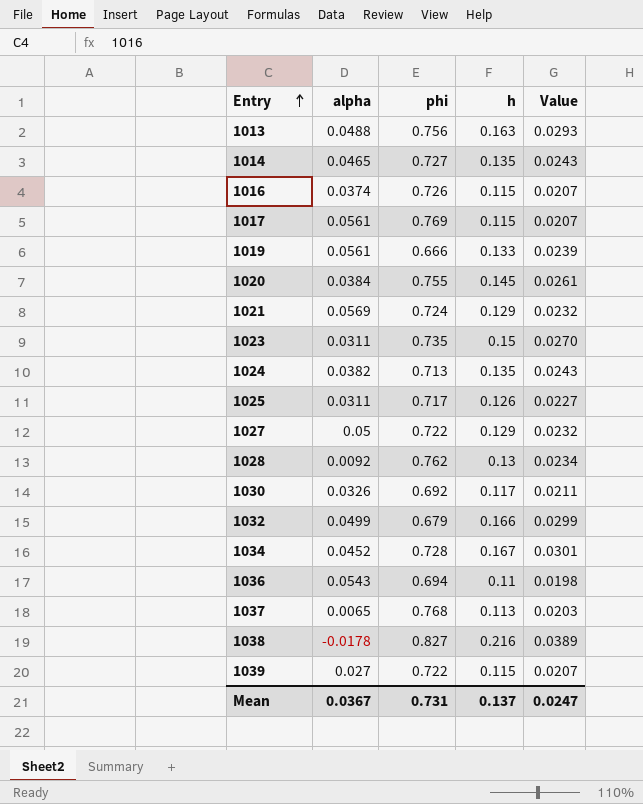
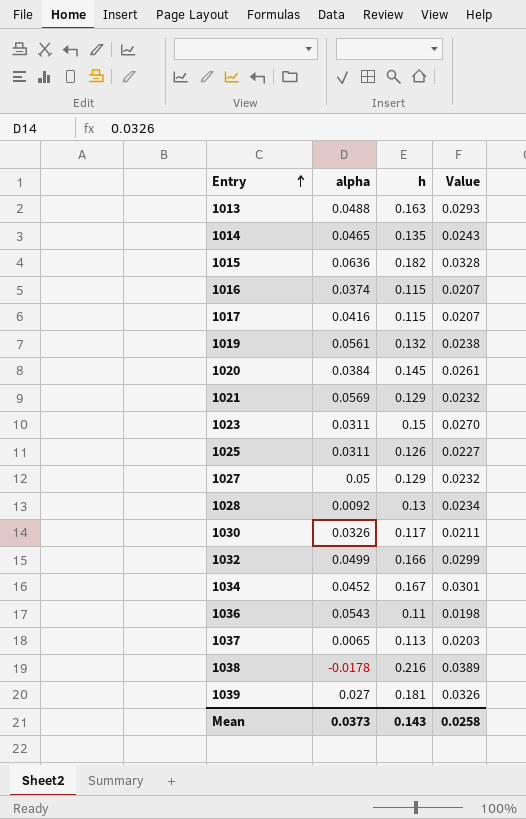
column phi | position: 3 -> none
row 1024: 0.0382 | 0.713 | 0.135 | 0.0243 -> none
row 1015: none -> 0.0636 | 0.182 | 0.0328
1017 | alpha: 0.0561 -> 0.0416
1019 | h: 0.133 -> 0.132
1019 | Value: 0.0239 -> 0.0238
1039 | h: 0.115 -> 0.181
1039 | Value: 0.0207 -> 0.0326
Mean | alpha: 0.0367 -> 0.0373
Mean | h: 0.137 -> 0.143
Mean | Value: 0.0247 -> 0.0258

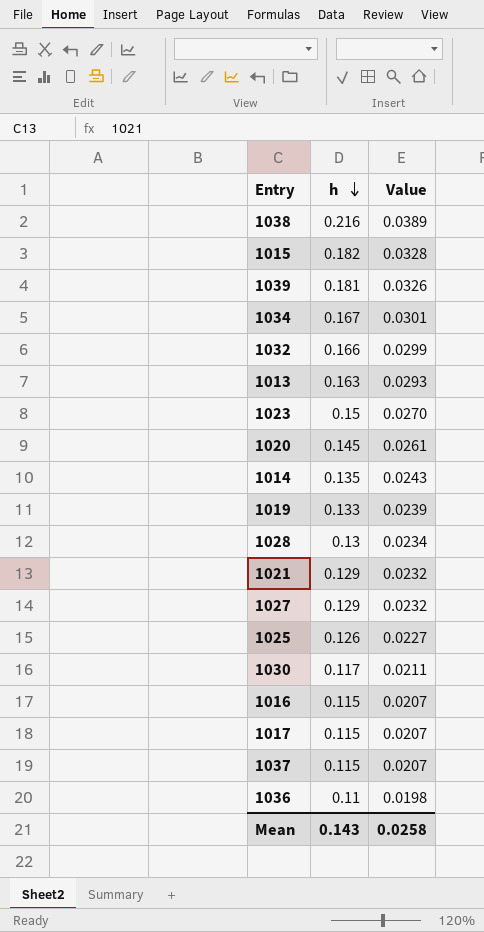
row order: Entry ascending -> h descending
column alpha | position: 2 -> none
1019 | h: 0.132 -> 0.133
1019 | Value: 0.0238 -> 0.0239
1037 | h: 0.113 -> 0.115
1037 | Value: 0.0203 -> 0.0207

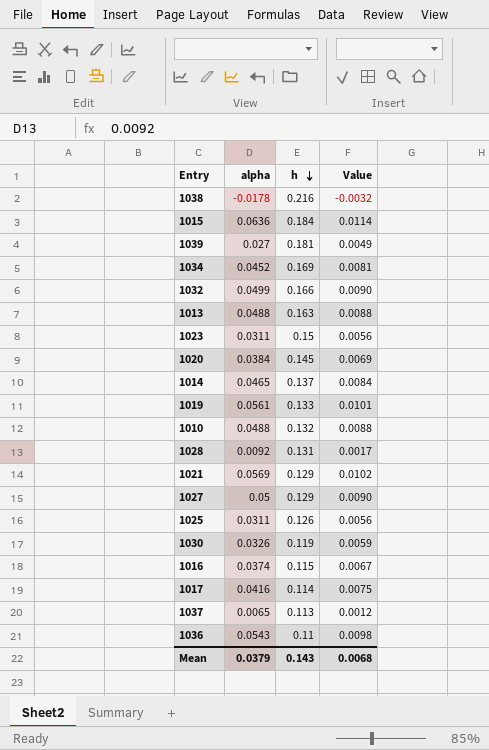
column alpha | position: none -> 2
column Value | formula: [h] * 0.18 -> [alpha] * 0.18
1015 | h: 0.182 -> 0.184
1034 | h: 0.167 -> 0.169
1014 | h: 0.135 -> 0.137
row 1010: none -> 0.0488 | 0.132 | 0.0088
1028 | h: 0.13 -> 0.131
1030 | h: 0.117 -> 0.119
1017 | h: 0.115 -> 0.114
1037 | h: 0.115 -> 0.113
Mean | Value: 0.0258 -> 0.0068

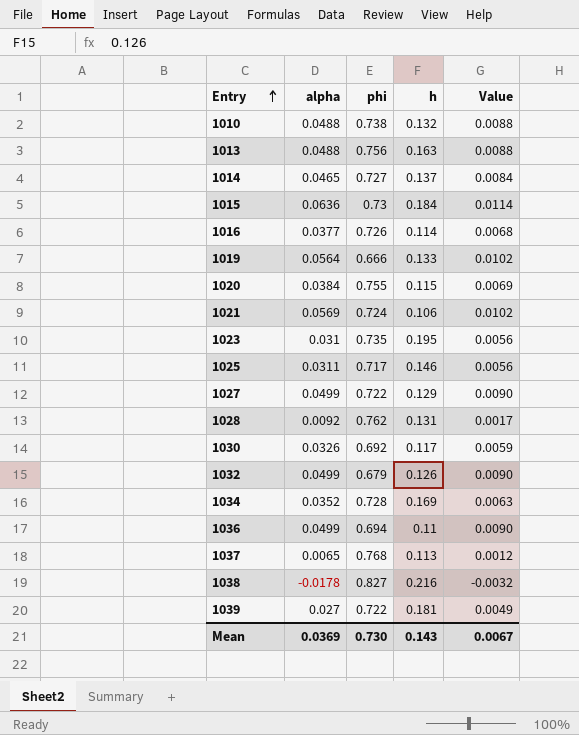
row order: h descending -> Entry ascending
column phi | position: none -> 3
row 1017: 0.0416 | 0.114 | 0.0075 -> none
1016 | alpha: 0.0374 -> 0.0377
1016 | h: 0.115 -> 0.114
1016 | Value: 0.0067 -> 0.0068
1019 | alpha: 0.0561 -> 0.0564
1019 | Value: 0.0101 -> 0.0102
1020 | h: 0.145 -> 0.115
1021 | h: 0.129 -> 0.106
1023 | alpha: 0.0311 -> 0.031
1023 | h: 0.15 -> 0.195
1025 | h: 0.126 -> 0.146
1027 | alpha: 0.05 -> 0.0499
1030 | h: 0.119 -> 0.117
1032 | h: 0.166 -> 0.126
1034 | alpha: 0.0452 -> 0.0352
1034 | Value: 0.0081 -> 0.0063
1036 | alpha: 0.0543 -> 0.0499
1036 | Value: 0.0098 -> 0.0090
Mean | alpha: 0.0379 -> 0.0369
Mean | Value: 0.0068 -> 0.0067

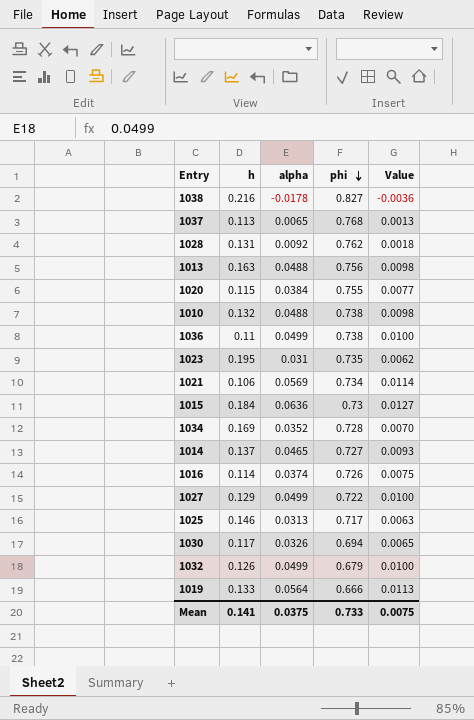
row order: Entry ascending -> phi descending
column h | position: 4 -> 2
column Value | formula: [alpha] * 0.18 -> [alpha] * 0.2
row 1039: 0.027 | 0.722 | 0.181 | 0.0049 -> none
1036 | phi: 0.694 -> 0.738
1021 | phi: 0.724 -> 0.734
1016 | alpha: 0.0377 -> 0.0374
1025 | alpha: 0.0311 -> 0.0313
1030 | phi: 0.692 -> 0.694
Mean | h: 0.143 -> 0.141
Mean | alpha: 0.0369 -> 0.0375
Mean | phi: 0.730 -> 0.733
Mean | Value: 0.0067 -> 0.0075

